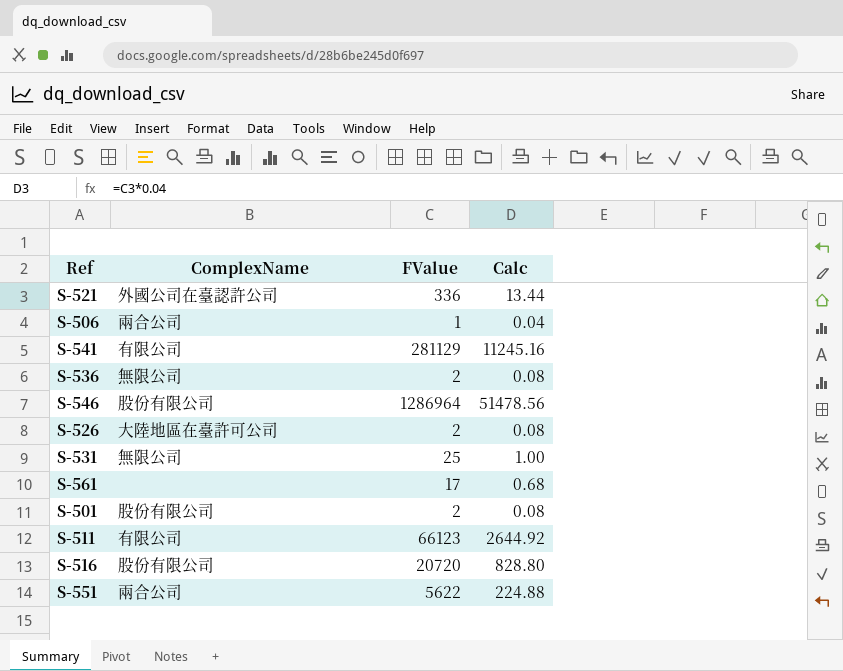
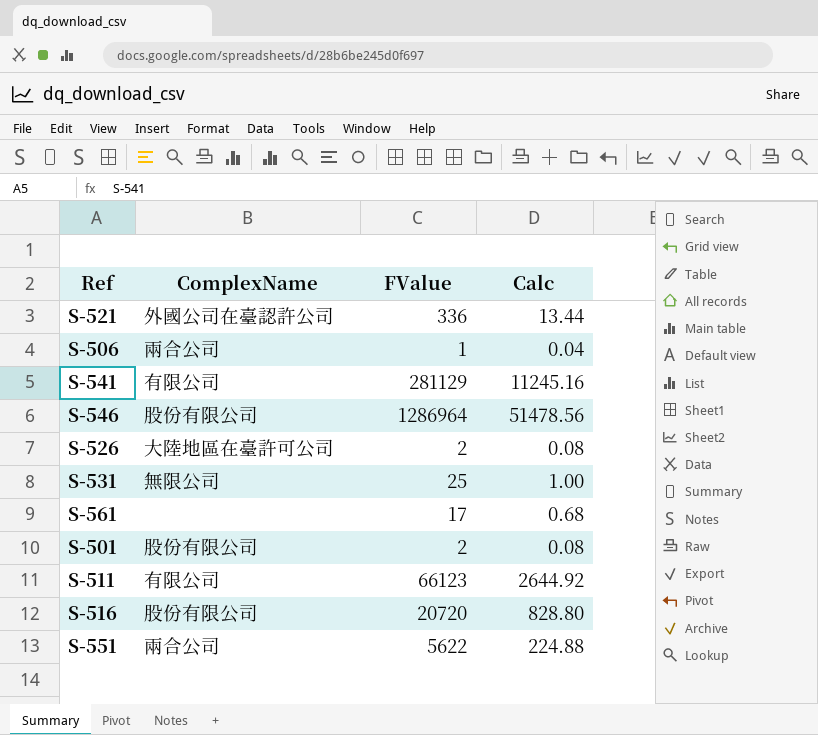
row S-536: 無限公司 | 2 | 0.08 -> none

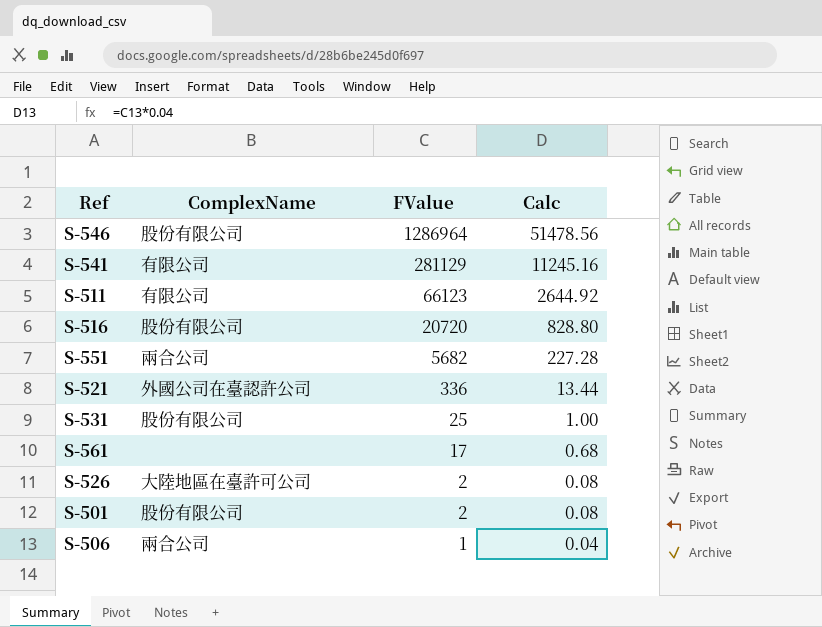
row order: none -> FValue descending
S-551 | FValue: 5622 -> 5682
S-551 | Calc: 224.88 -> 227.28
S-531 | ComplexName: 無限公司 -> 股份有限公司

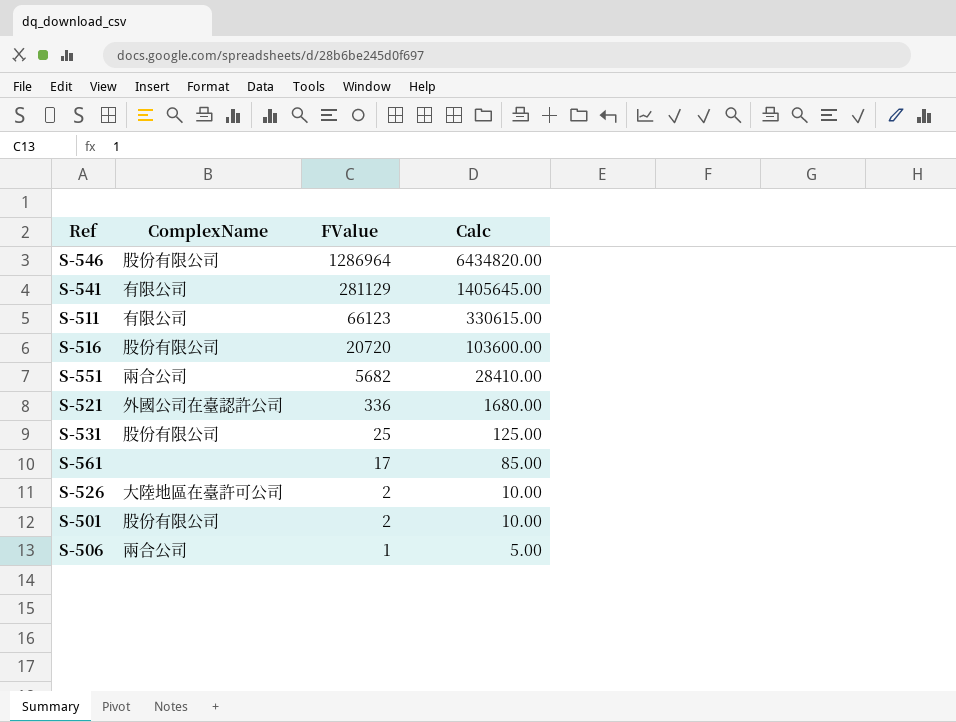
column Calc | formula: [FValue] * 0.04 -> [FValue] * 5

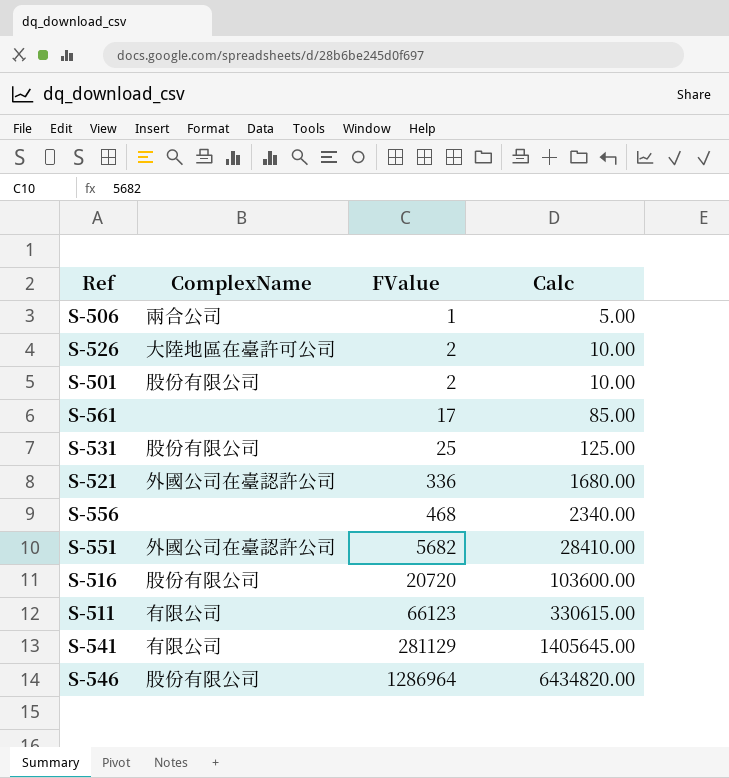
row order: FValue descending -> FValue ascending
row S-556: none -> none | 468 | 2340.00
S-551 | ComplexName: 兩合公司 -> 外國公司在臺認許公司

